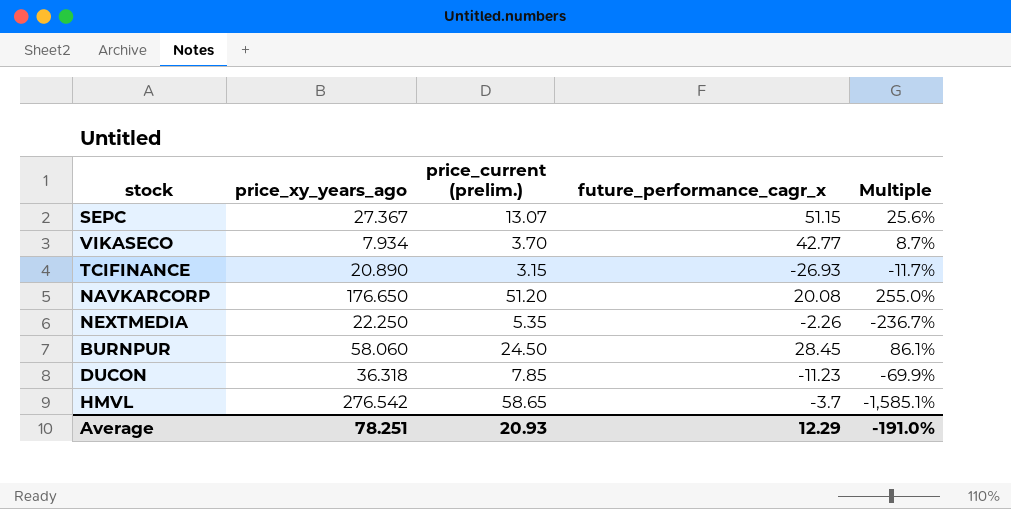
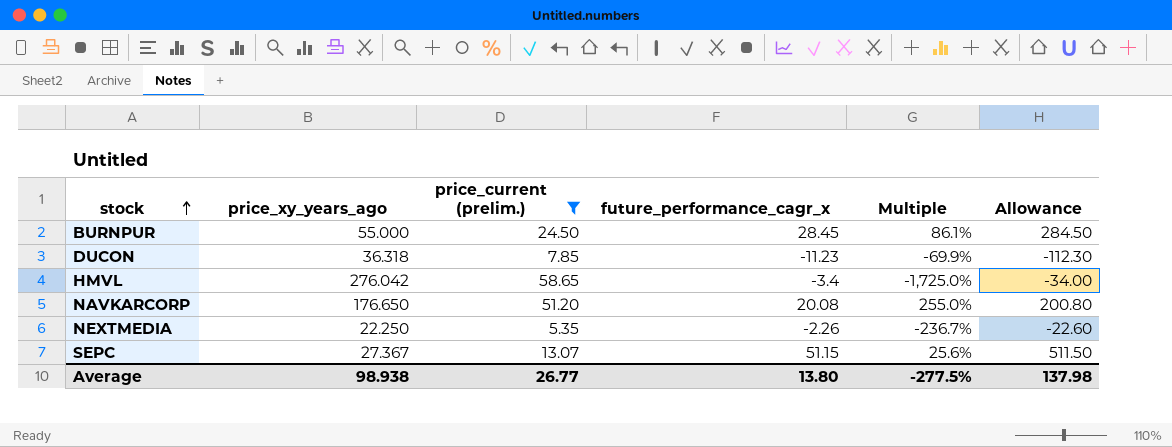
filter: none -> price_current (prelim.) >= 5.35
row order: none -> stock ascending
column Allowance | formula: none -> [future_performance_cagr_x] * 10
BURNPUR | price_xy_years_ago: 58.060 -> 55.000
HMVL | price_xy_years_ago: 276.542 -> 276.042
HMVL | future_performance_cagr_x: -3.7 -> -3.4
HMVL | Multiple: -1,585.1% -> -1,725.0%
Average | price_xy_years_ago: 78.251 -> 98.938
Average | price_current (prelim.): 20.93 -> 26.77
Average | future_performance_cagr_x: 12.29 -> 13.80
Average | Multiple: -191.0% -> -277.5%

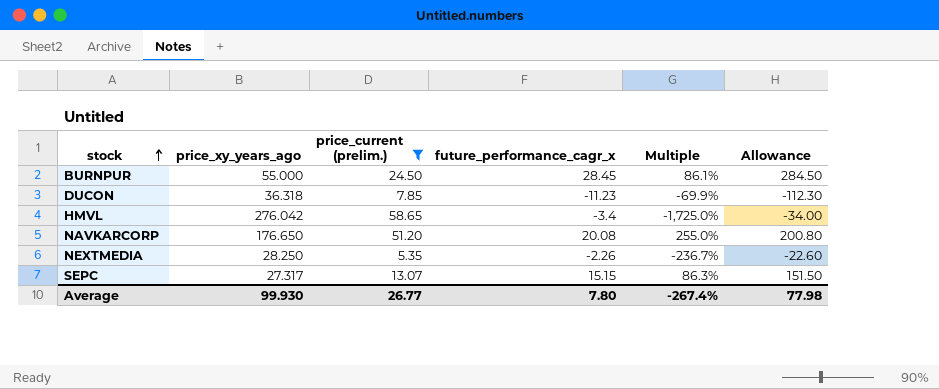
NEXTMEDIA | price_xy_years_ago: 22.250 -> 28.250
SEPC | price_xy_years_ago: 27.367 -> 27.317
SEPC | future_performance_cagr_x: 51.15 -> 15.15
SEPC | Multiple: 25.6% -> 86.3%
SEPC | Allowance: 511.50 -> 151.50
Average | price_xy_years_ago: 98.938 -> 99.930
Average | future_performance_cagr_x: 13.80 -> 7.80
Average | Multiple: -277.5% -> -267.4%
Average | Allowance: 137.98 -> 77.98

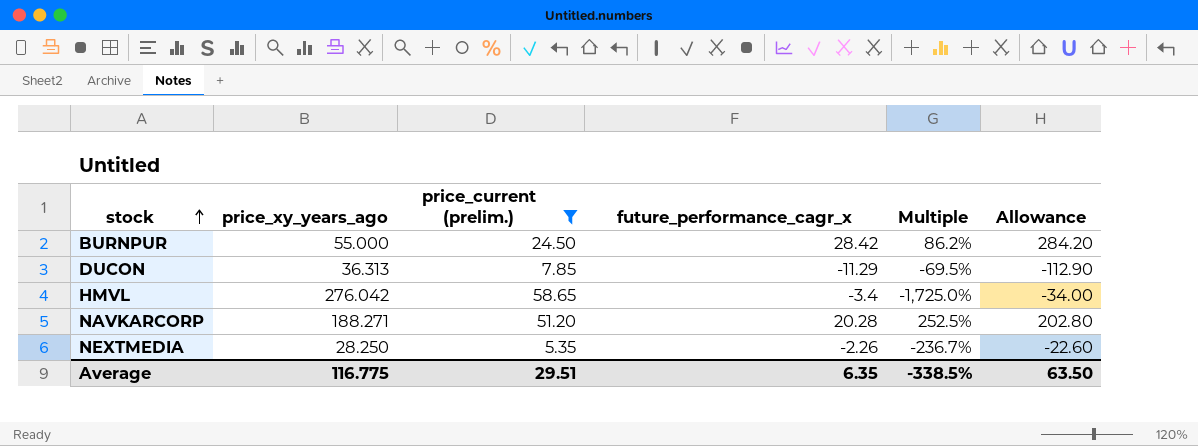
row SEPC: 27.317 | 13.07 | 15.15 | 86.3% | 151.50 -> none
BURNPUR | future_performance_cagr_x: 28.45 -> 28.42
BURNPUR | Multiple: 86.1% -> 86.2%
BURNPUR | Allowance: 284.50 -> 284.20
DUCON | price_xy_years_ago: 36.318 -> 36.313
DUCON | future_performance_cagr_x: -11.23 -> -11.29
DUCON | Multiple: -69.9% -> -69.5%
DUCON | Allowance: -112.30 -> -112.90
NAVKARCORP | price_xy_years_ago: 176.650 -> 188.271
NAVKARCORP | future_performance_cagr_x: 20.08 -> 20.28
NAVKARCORP | Multiple: 255.0% -> 252.5%
NAVKARCORP | Allowance: 200.80 -> 202.80
Average | price_xy_years_ago: 99.930 -> 116.775
Average | price_current (prelim.): 26.77 -> 29.51
Average | future_performance_cagr_x: 7.80 -> 6.35
Average | Multiple: -267.4% -> -338.5%
Average | Allowance: 77.98 -> 63.50

